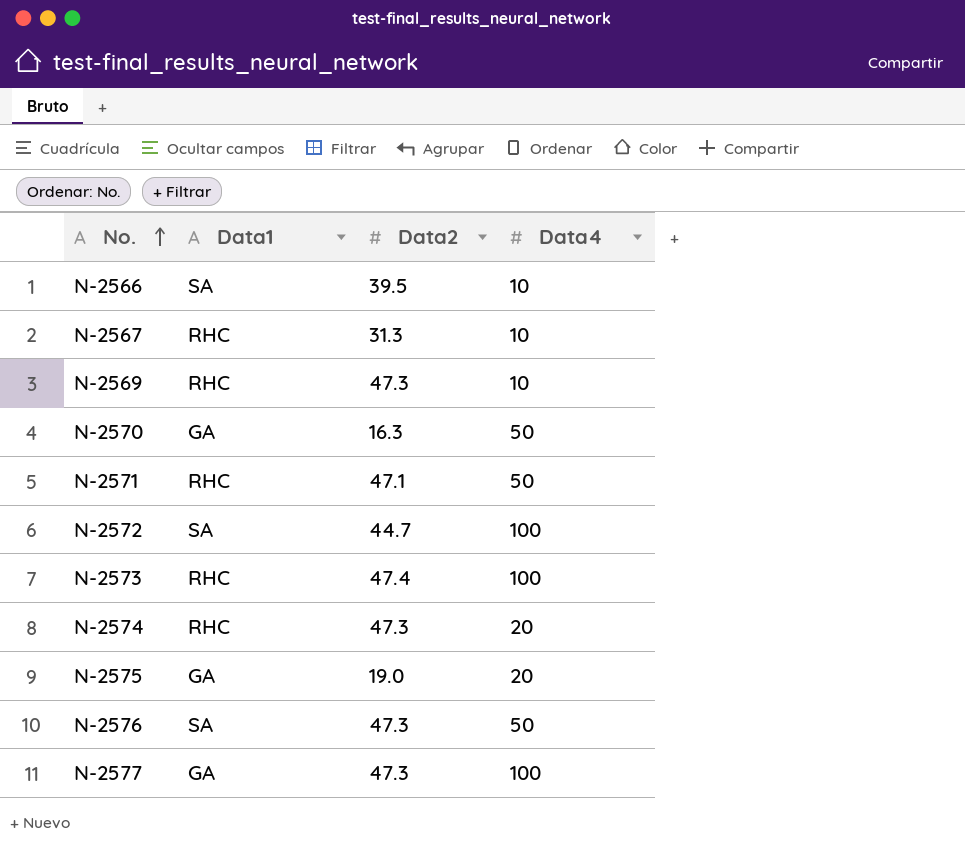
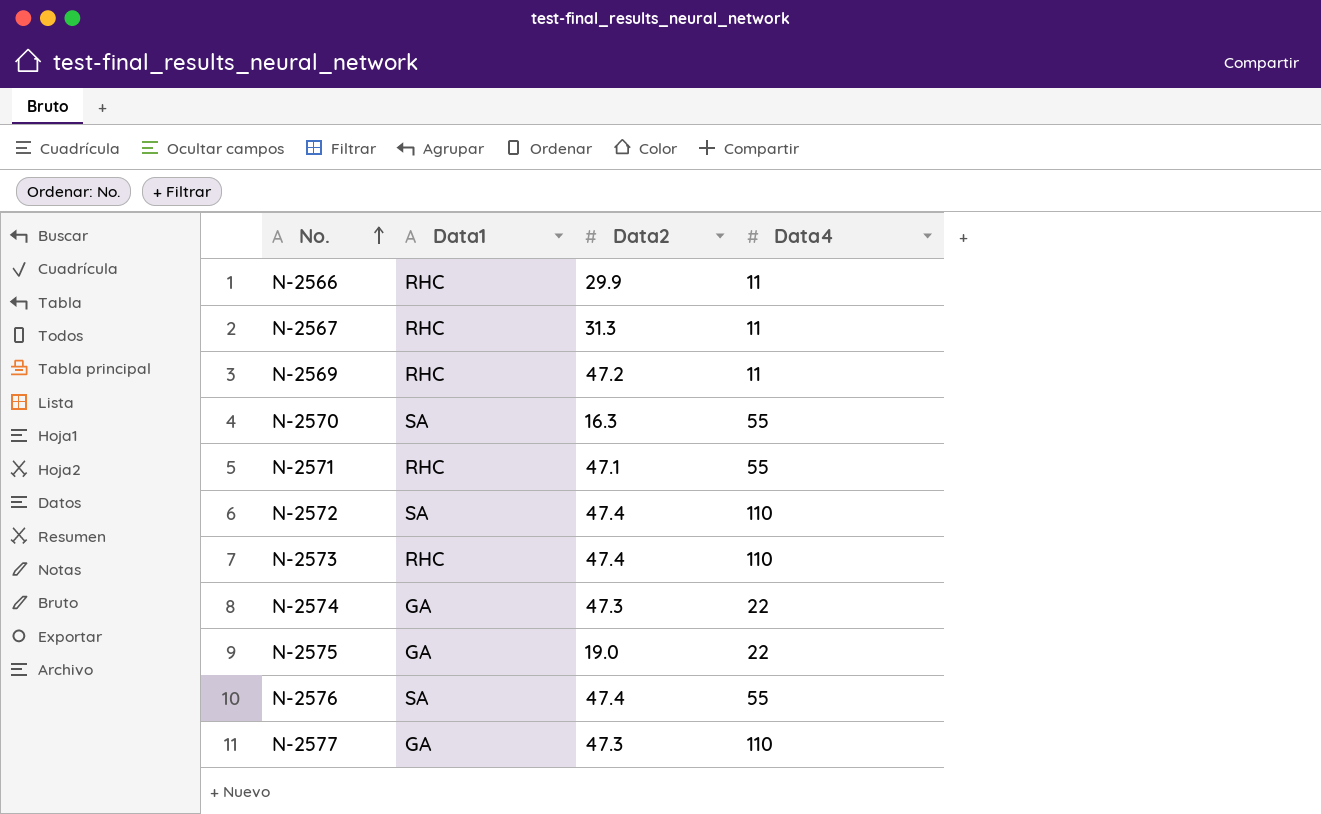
N-2566 | Data1: SA -> RHC
N-2566 | Data2: 39.5 -> 29.9
N-2566 | Data4: 10 -> 11
N-2567 | Data4: 10 -> 11
N-2569 | Data2: 47.3 -> 47.2
N-2569 | Data4: 10 -> 11
N-2570 | Data1: GA -> SA
N-2570 | Data4: 50 -> 55
N-2571 | Data4: 50 -> 55
N-2572 | Data2: 44.7 -> 47.4
N-2572 | Data4: 100 -> 110
N-2573 | Data4: 100 -> 110
N-2574 | Data1: RHC -> GA
N-2574 | Data4: 20 -> 22
N-2575 | Data4: 20 -> 22
N-2576 | Data2: 47.3 -> 47.4
N-2576 | Data4: 50 -> 55
N-2577 | Data4: 100 -> 110

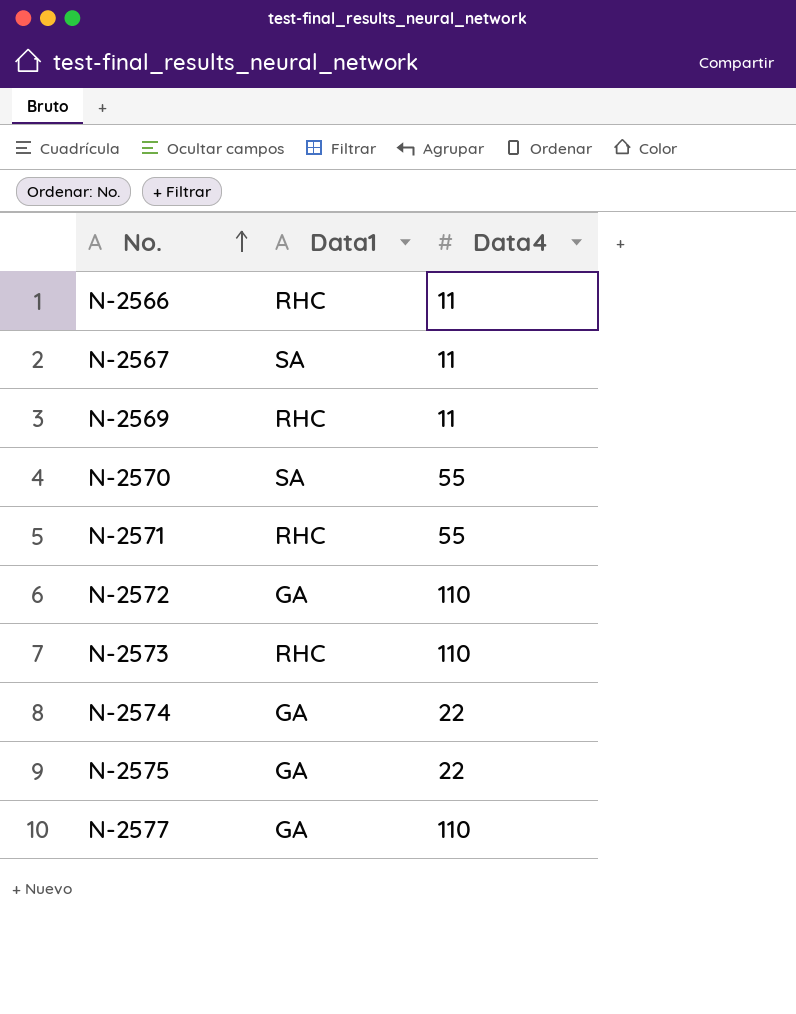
column Data2 | position: 3 -> none
row N-2576: SA | 47.4 | 55 -> none
N-2567 | Data1: RHC -> SA
N-2572 | Data1: SA -> GA

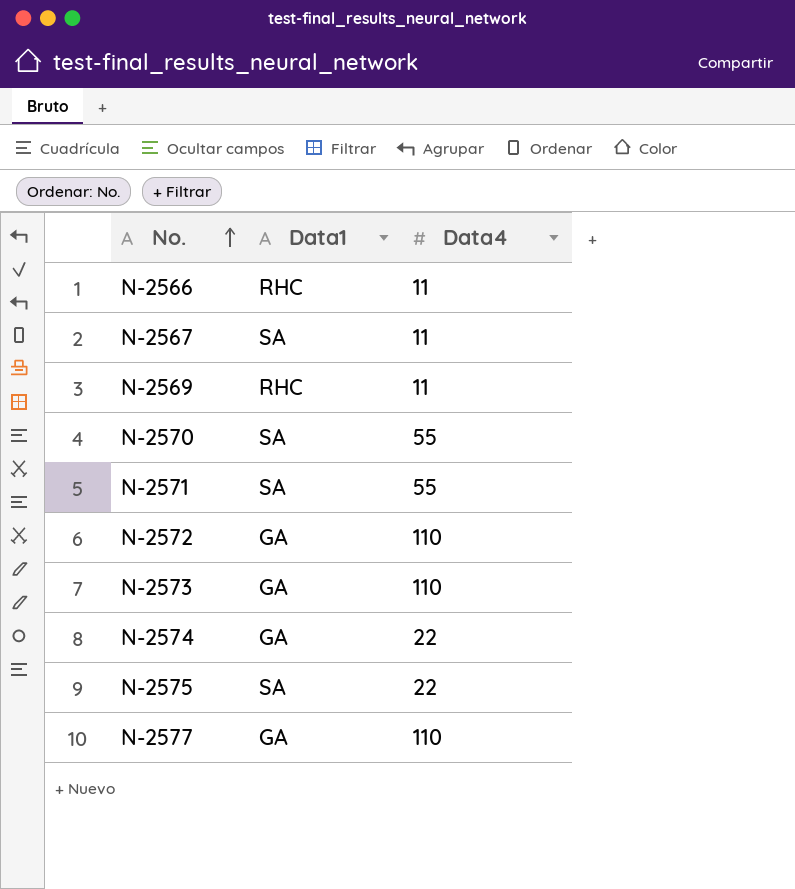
N-2571 | Data1: RHC -> SA
N-2573 | Data1: RHC -> GA
N-2575 | Data1: GA -> SA

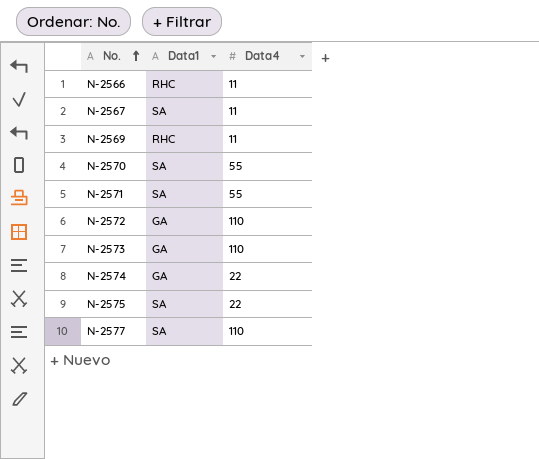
N-2577 | Data1: GA -> SA

